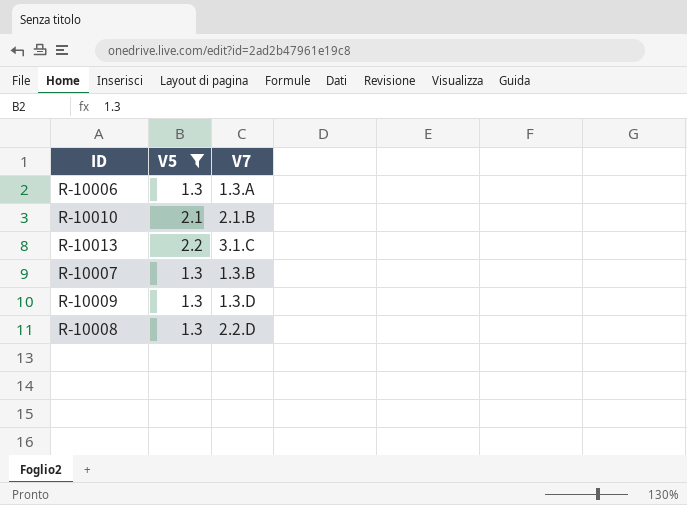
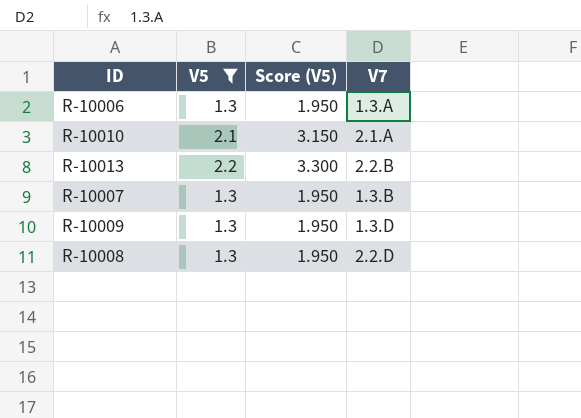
column Score (V5) | formula: none -> [V5] * 1.5
R-10010 | V7: 2.1.B -> 2.1.A
R-10013 | V7: 3.1.C -> 2.2.B

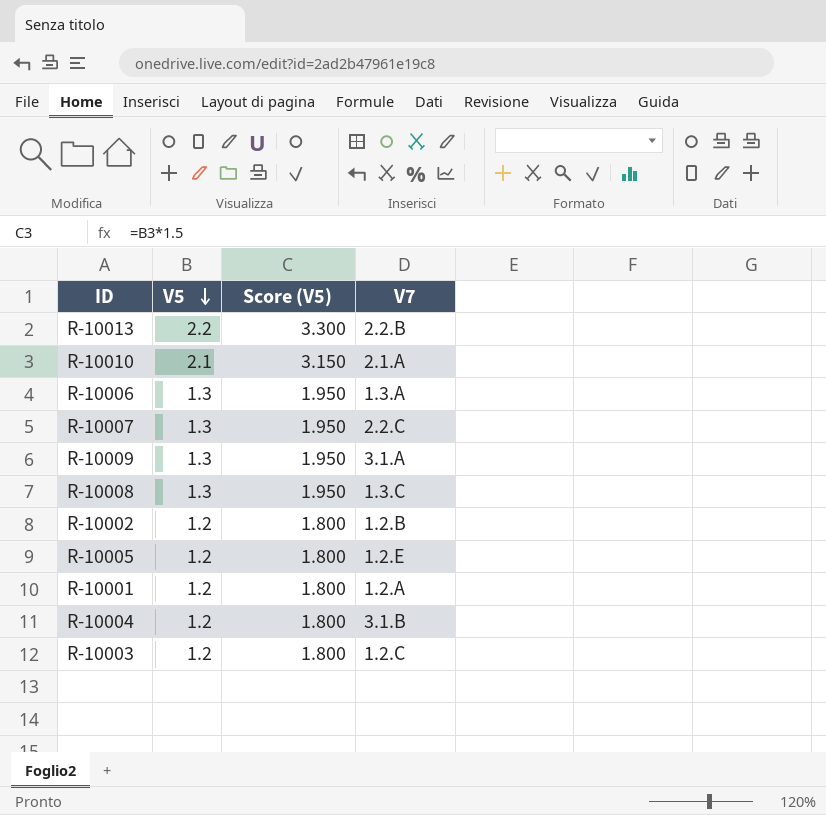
filter: V5 != 1.2 -> none
row order: none -> V5 descending
R-10007 | V7: 1.3.B -> 2.2.C
R-10009 | V7: 1.3.D -> 3.1.A
R-10008 | V7: 2.2.D -> 1.3.C

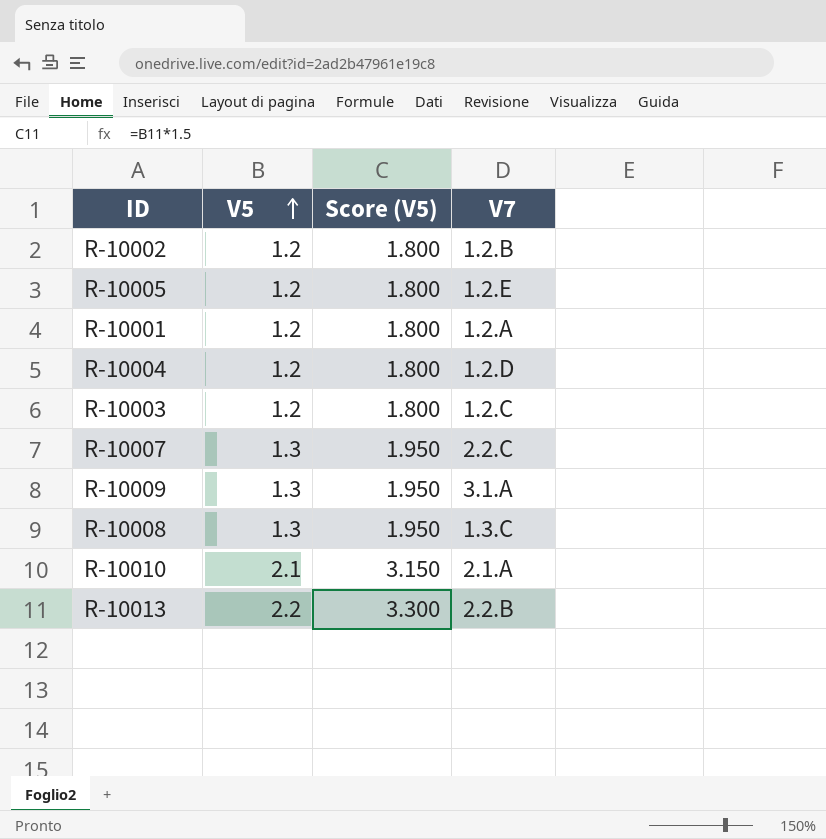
row order: V5 descending -> V5 ascending
row R-10006: 1.3 | 1.950 | 1.3.A -> none
R-10004 | V7: 3.1.B -> 1.2.D

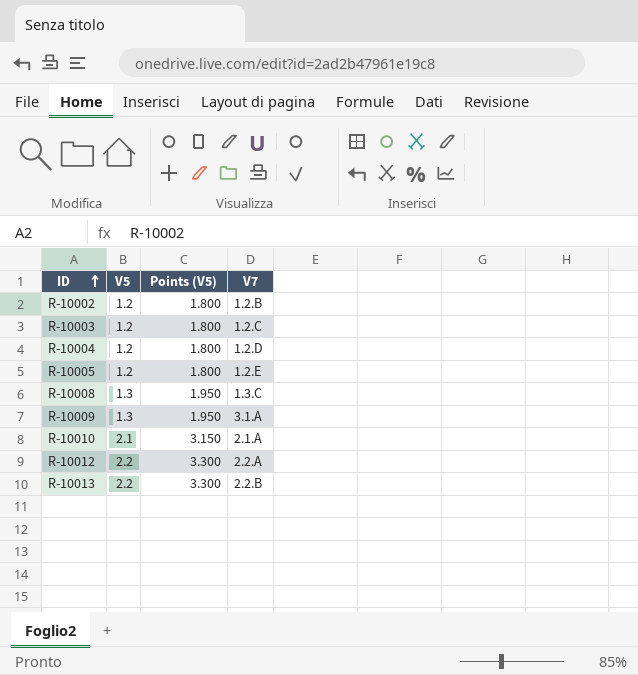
row order: V5 ascending -> ID ascending
column name: Score (V5) -> Points (V5)
row R-10001: 1.2 | 1.800 | 1.2.A -> none
row R-10007: 1.3 | 1.950 | 2.2.C -> none
row R-10012: none -> 2.2 | 3.300 | 2.2.A

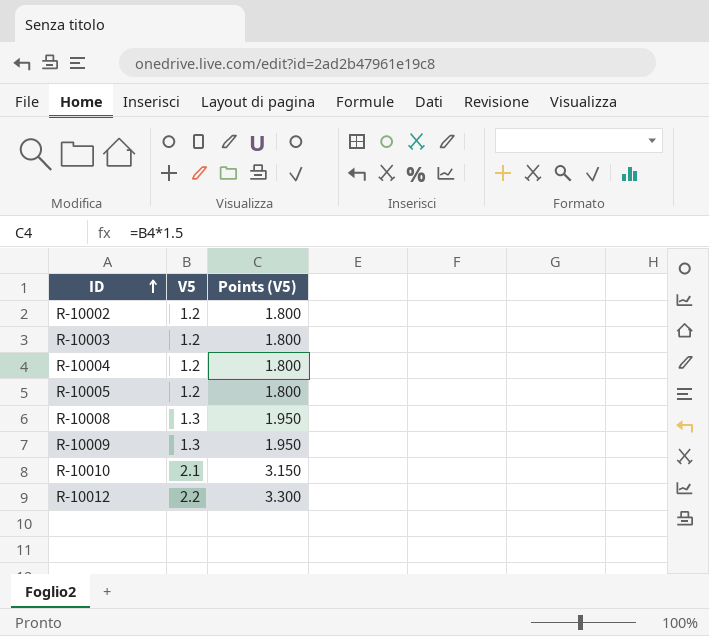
column V7 | position: 4 -> none
row R-10013: 2.2 | 3.300 | 2.2.B -> none

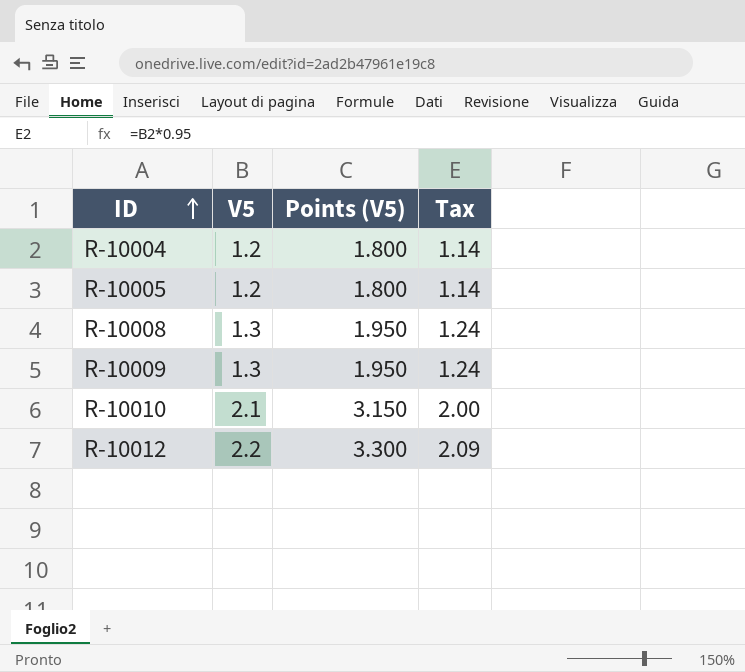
column Tax | formula: none -> [V5] * 0.95
row R-10002: 1.2 | 1.800 -> none
row R-10003: 1.2 | 1.800 -> none

